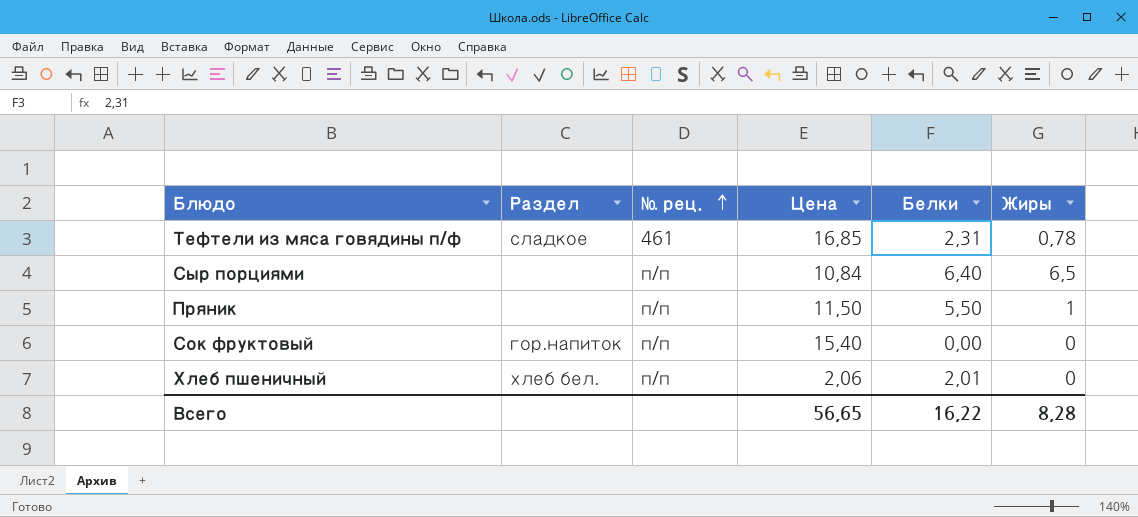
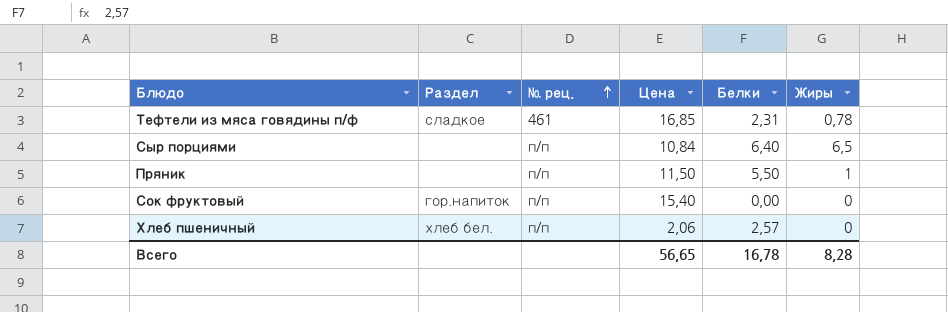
Хлеб пшеничный | Белки: 2,01 -> 2,57
Всего | Белки: 16,22 -> 16,78

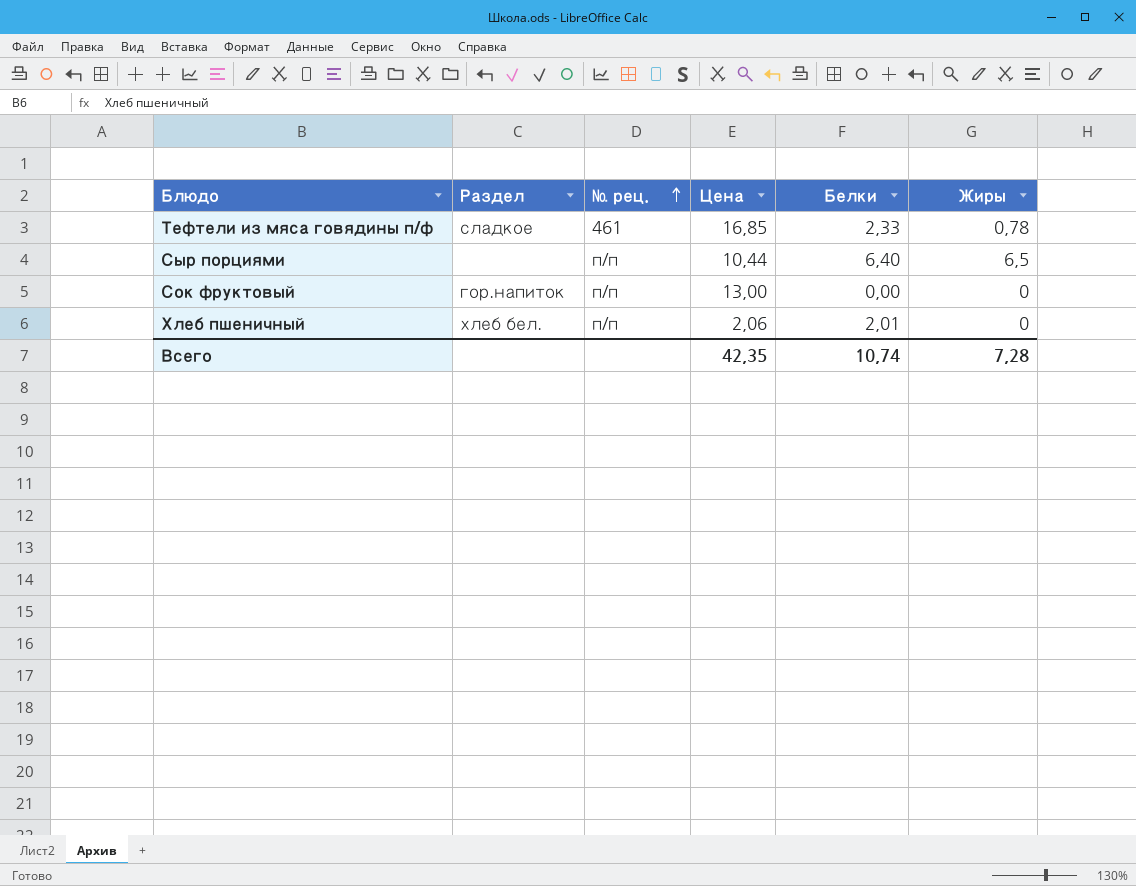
row Пряник: none | п/п | 11,50 | 5,50 | 1 -> none
Тефтели из мяса говядины п/ф | Белки: 2,31 -> 2,33
Сыр порциями | Цена: 10,84 -> 10,44
Сок фруктовый | Цена: 15,40 -> 13,00
Хлеб пшеничный | Белки: 2,57 -> 2,01
Всего | Цена: 56,65 -> 42,35
Всего | Белки: 16,78 -> 10,74
Всего | Жиры: 8,28 -> 7,28

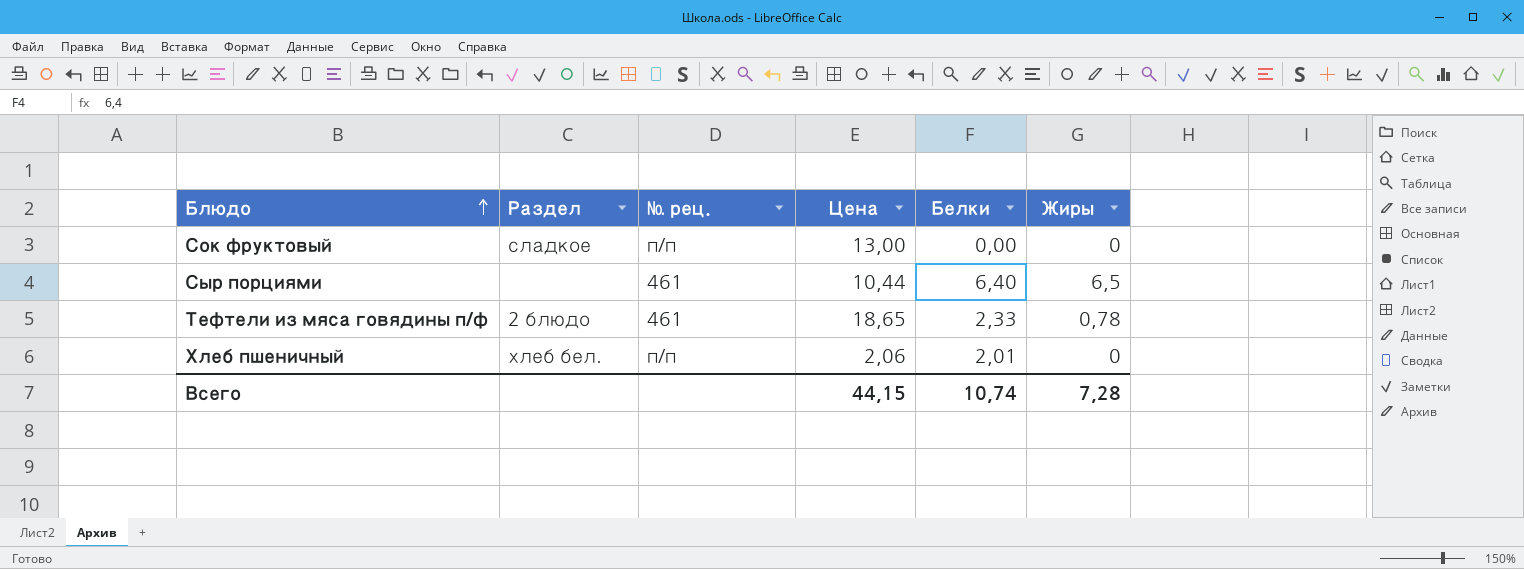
row order: № рец. ascending -> Блюдо ascending
Сок фруктовый | Раздел: гор.напиток -> сладкое
Сыр порциями | № рец.: п/п -> 461
Тефтели из мяса говядины п/ф | Раздел: сладкое -> 2 блюдо
Тефтели из мяса говядины п/ф | Цена: 16,85 -> 18,65
Всего | Цена: 42,35 -> 44,15

